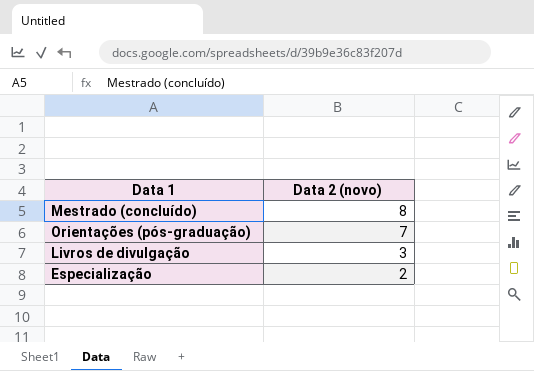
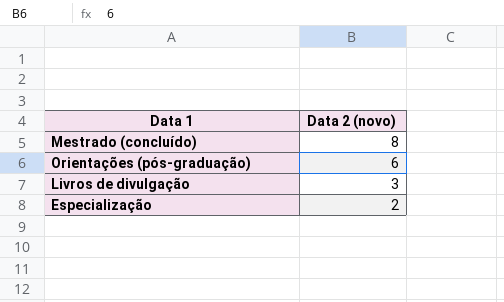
Orientações (pós-graduação) | Data 2 (novo): 7 -> 6

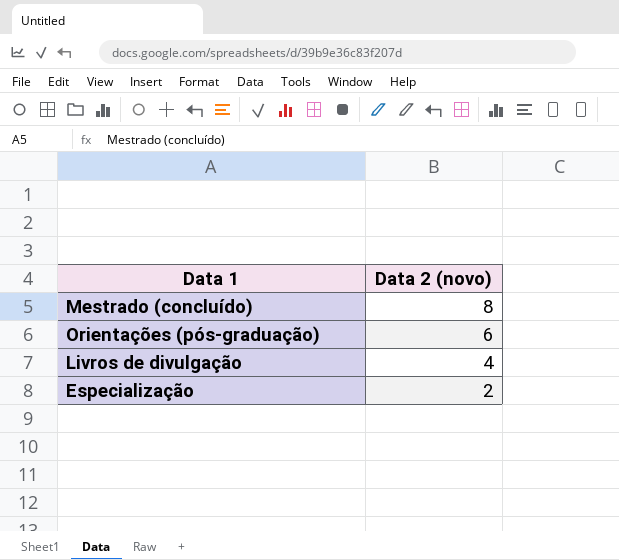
Livros de divulgação | Data 2 (novo): 3 -> 4

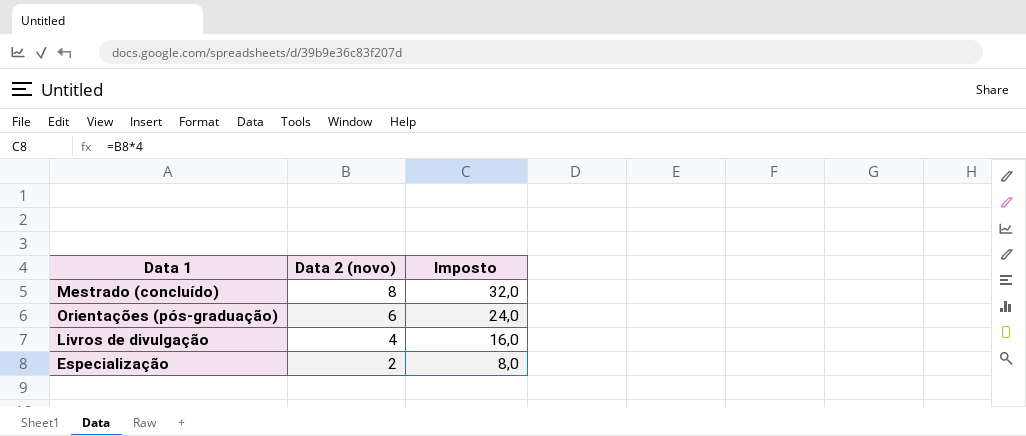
column Imposto | formula: none -> [Data 2 (novo)] * 4

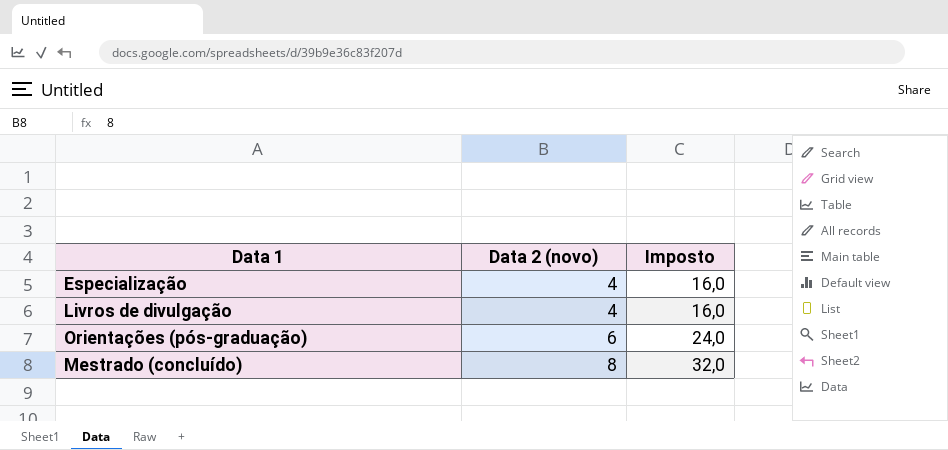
row order: Data 2 (novo) descending -> Data 2 (novo) ascending
Especialização | Data 2 (novo): 2 -> 4
Especialização | Imposto: 8,0 -> 16,0

